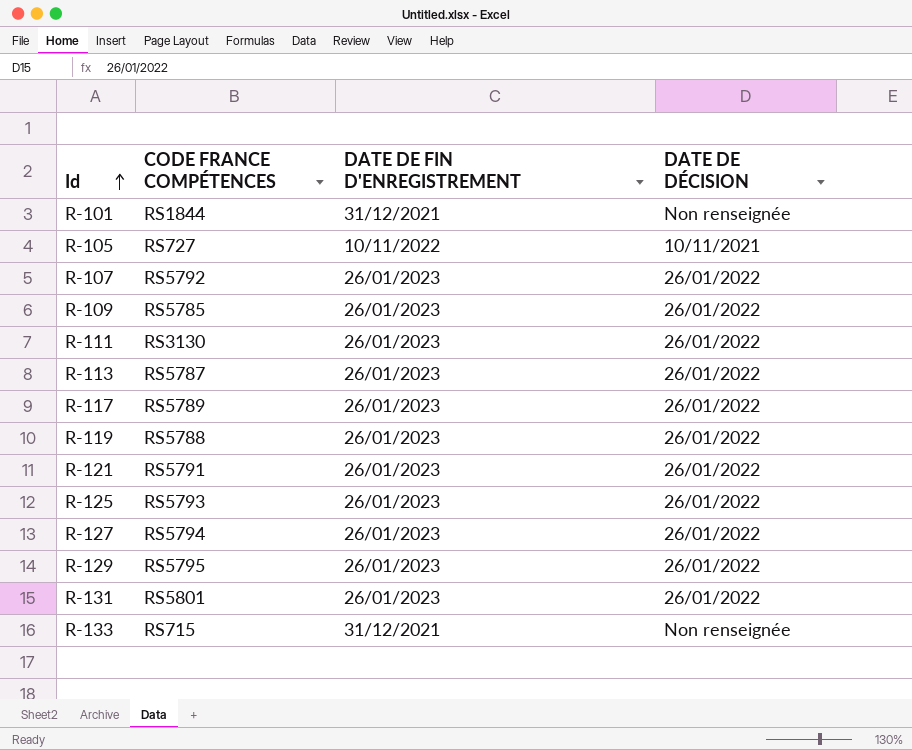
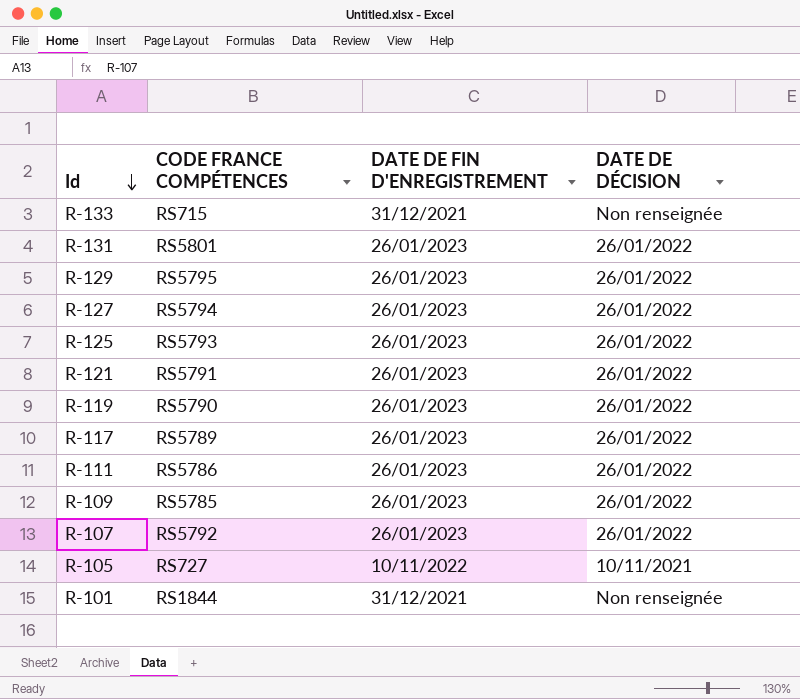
row order: Id ascending -> Id descending
row R-113: RS5787 | 26/01/2023 | 26/01/2022 -> none
R-119 | CODE FRANCE COMPÉTENCES: RS5788 -> RS5790
R-111 | CODE FRANCE COMPÉTENCES: RS3130 -> RS5786

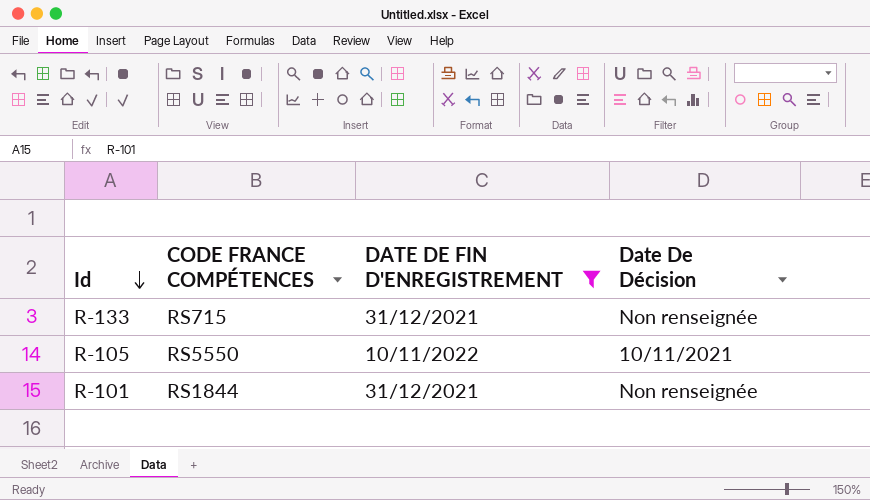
filter: none -> DATE DE FIN D'ENREGISTREMENT != 26/01/2023
column name: DATE DE DÉCISION -> Date De Décision
R-105 | CODE FRANCE COMPÉTENCES: RS727 -> RS5550

